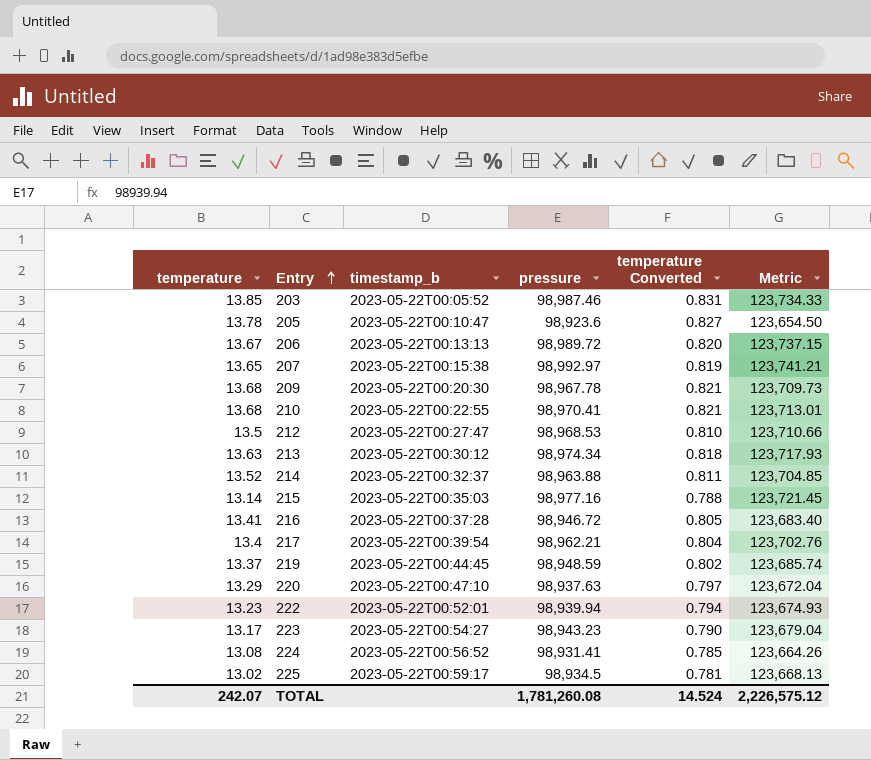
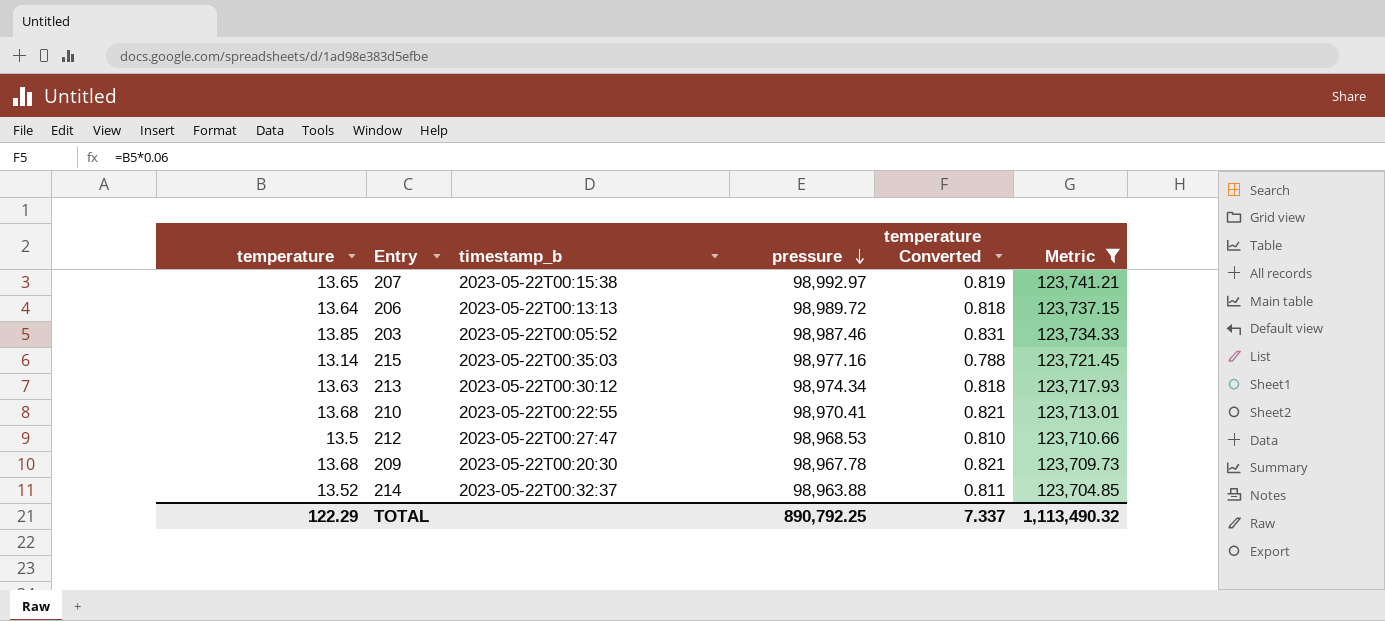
filter: none -> Metric >= 123,704.85
row order: Entry ascending -> pressure descending
206 | temperature: 13.67 -> 13.64
206 | temperature Converted: 0.820 -> 0.818
TOTAL | temperature: 242.07 -> 122.29
TOTAL | pressure: 1,781,260.08 -> 890,792.25
TOTAL | temperature Converted: 14.524 -> 7.337
TOTAL | Metric: 2,226,575.12 -> 1,113,490.32

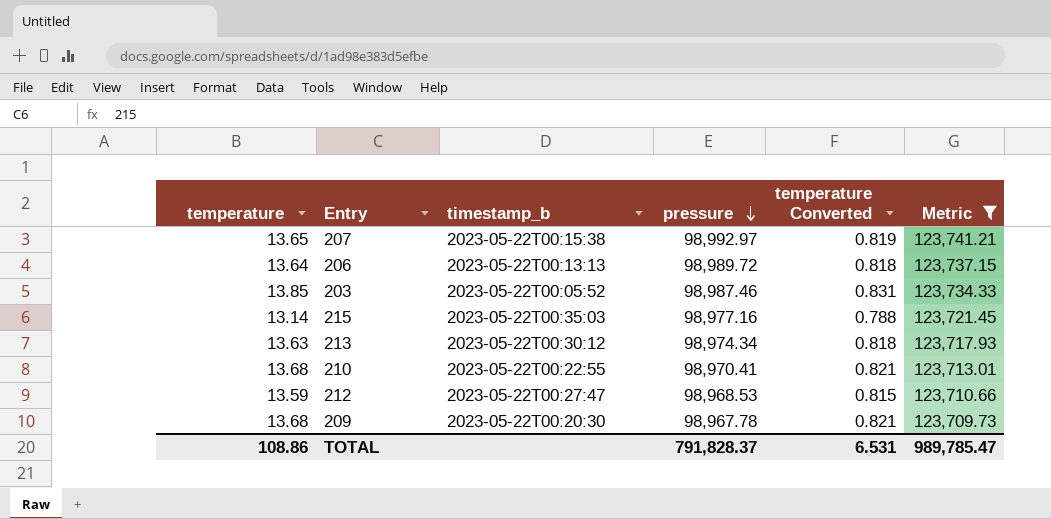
row 214: 13.52 | 2023-05-22T00:32:37 | 98,963.88 | 0.811 | 123,704.85 -> none
212 | temperature: 13.5 -> 13.59
212 | temperature Converted: 0.810 -> 0.815
TOTAL | temperature: 122.29 -> 108.86
TOTAL | pressure: 890,792.25 -> 791,828.37
TOTAL | temperature Converted: 7.337 -> 6.531
TOTAL | Metric: 1,113,490.32 -> 989,785.47

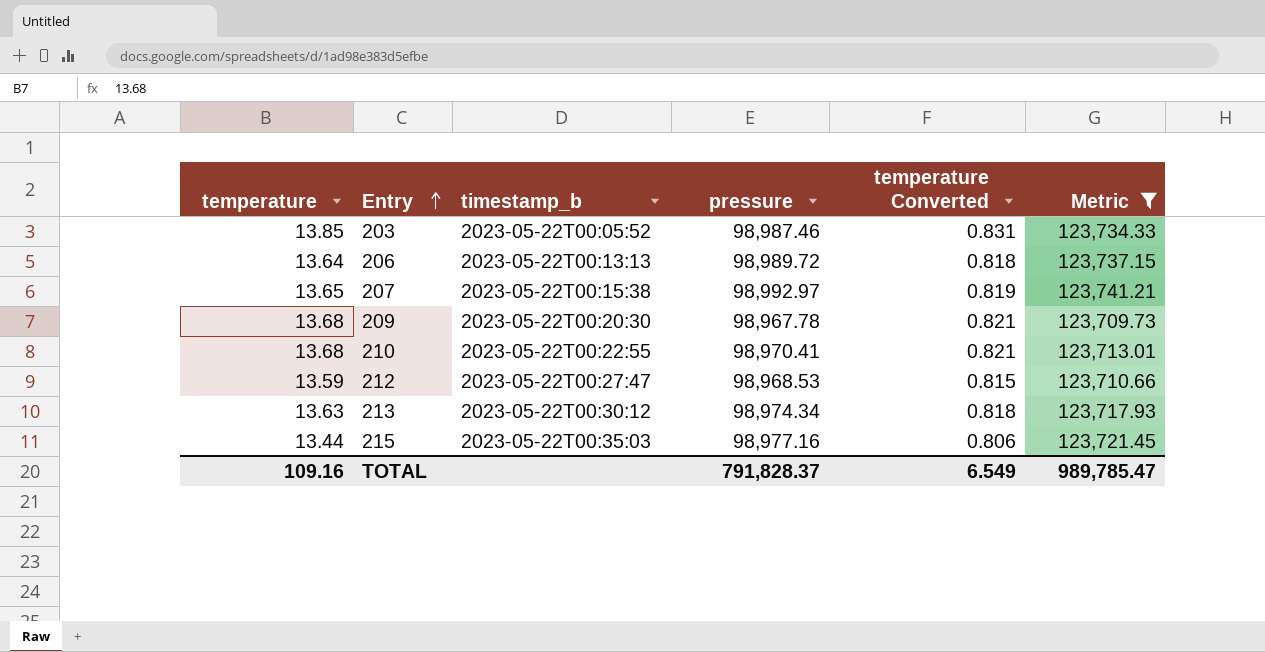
row order: pressure descending -> Entry ascending
215 | temperature: 13.14 -> 13.44
215 | temperature Converted: 0.788 -> 0.806
TOTAL | temperature: 108.86 -> 109.16
TOTAL | temperature Converted: 6.531 -> 6.549

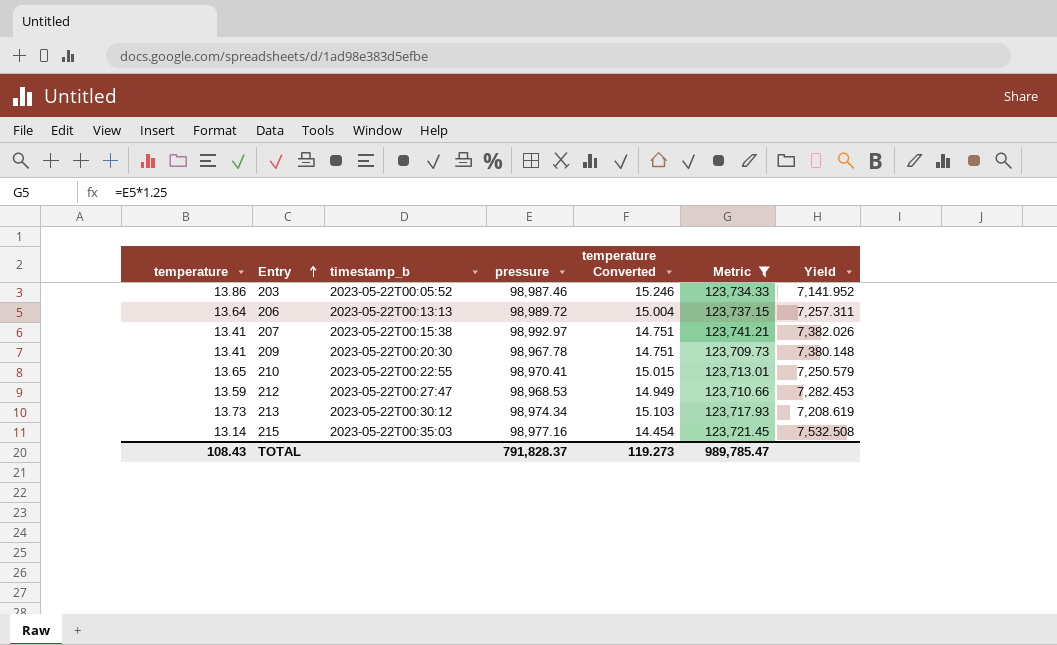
column temperature Converted | formula: [temperature] * 0.06 -> [temperature] * 1.1
column Yield | formula: none -> [pressure] / [temperature]
203 | temperature: 13.85 -> 13.86
207 | temperature: 13.65 -> 13.41
209 | temperature: 13.68 -> 13.41
210 | temperature: 13.68 -> 13.65
213 | temperature: 13.63 -> 13.73
215 | temperature: 13.44 -> 13.14
TOTAL | temperature: 109.16 -> 108.43
TOTAL | temperature Converted: 6.549 -> 119.273

